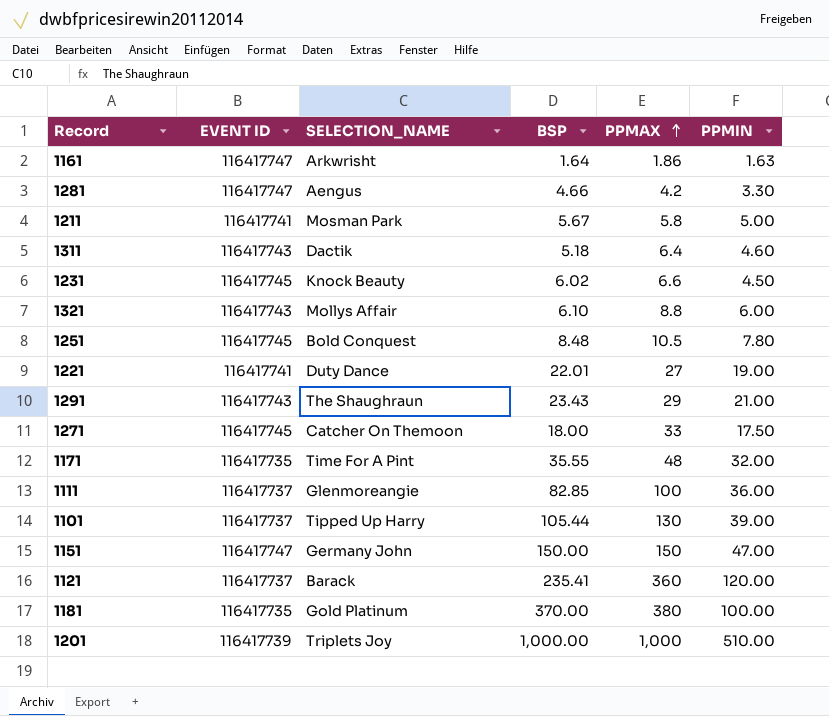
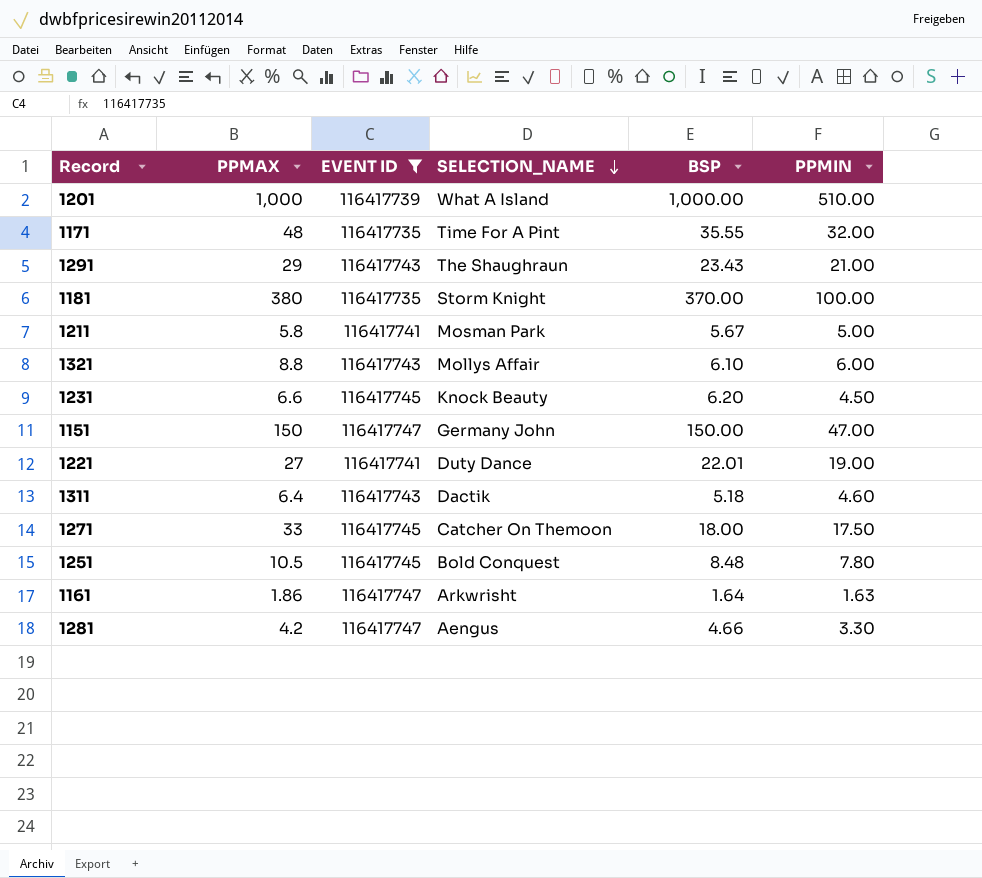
filter: none -> EVENT ID != 116417737
row order: PPMAX ascending -> SELECTION_NAME descending
column PPMAX | position: 5 -> 2
1201 | SELECTION_NAME: Triplets Joy -> What A Island
1181 | SELECTION_NAME: Gold Platinum -> Storm Knight
1231 | BSP: 6.02 -> 6.20

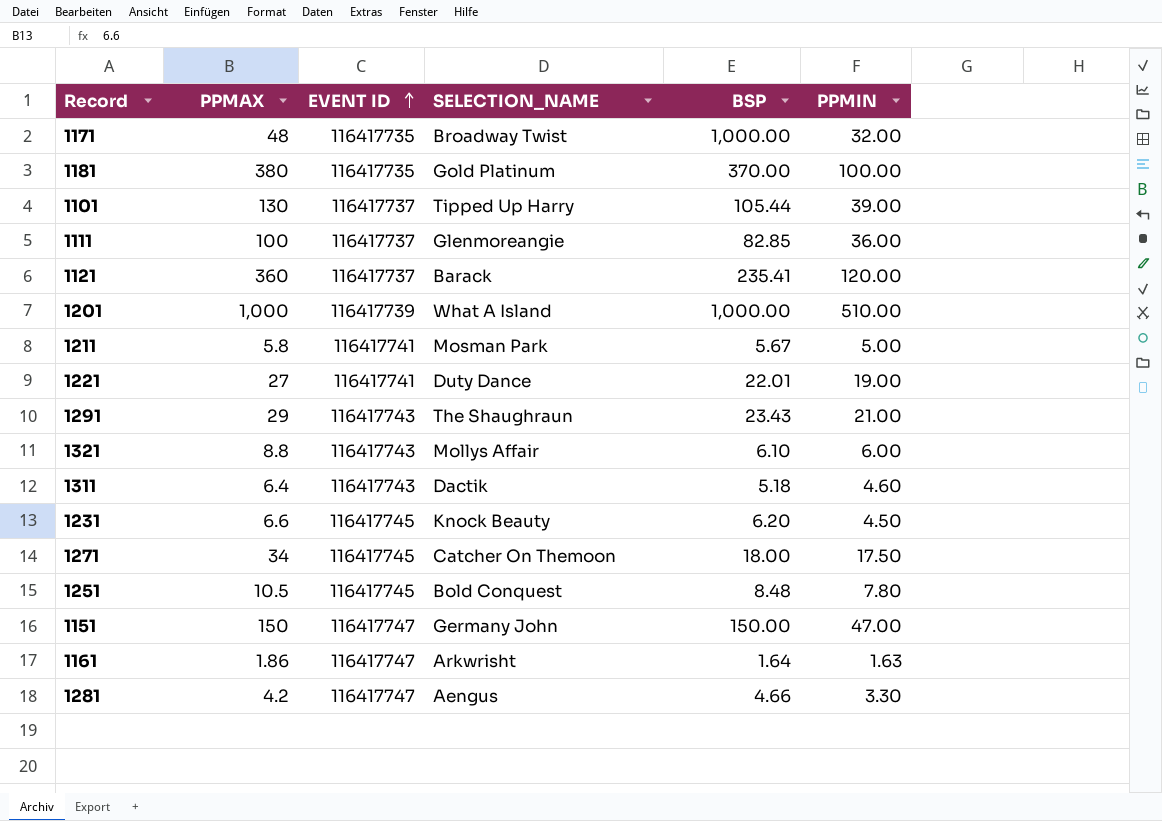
filter: EVENT ID != 116417737 -> none
row order: SELECTION_NAME descending -> EVENT ID ascending
1171 | SELECTION_NAME: Time For A Pint -> Broadway Twist
1171 | BSP: 35.55 -> 1,000.00
1181 | SELECTION_NAME: Storm Knight -> Gold Platinum
1271 | PPMAX: 33 -> 34

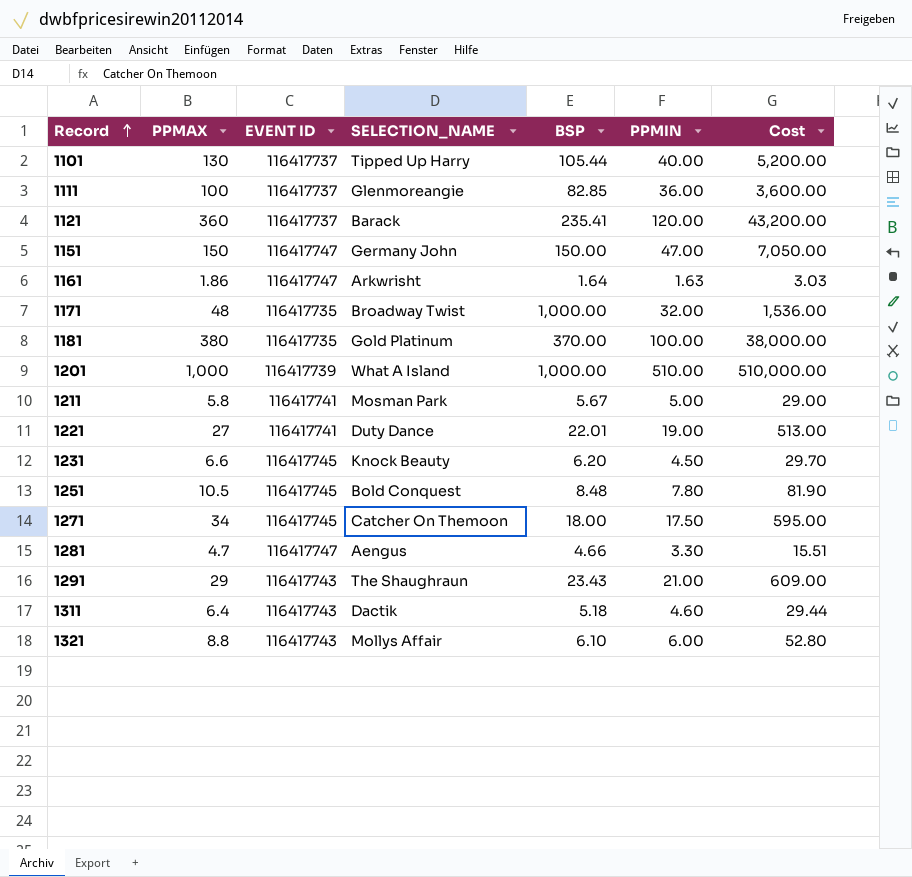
row order: EVENT ID ascending -> Record ascending
column Cost | formula: none -> [PPMAX] * [PPMIN]
1101 | PPMIN: 39.00 -> 40.00
1281 | PPMAX: 4.2 -> 4.7

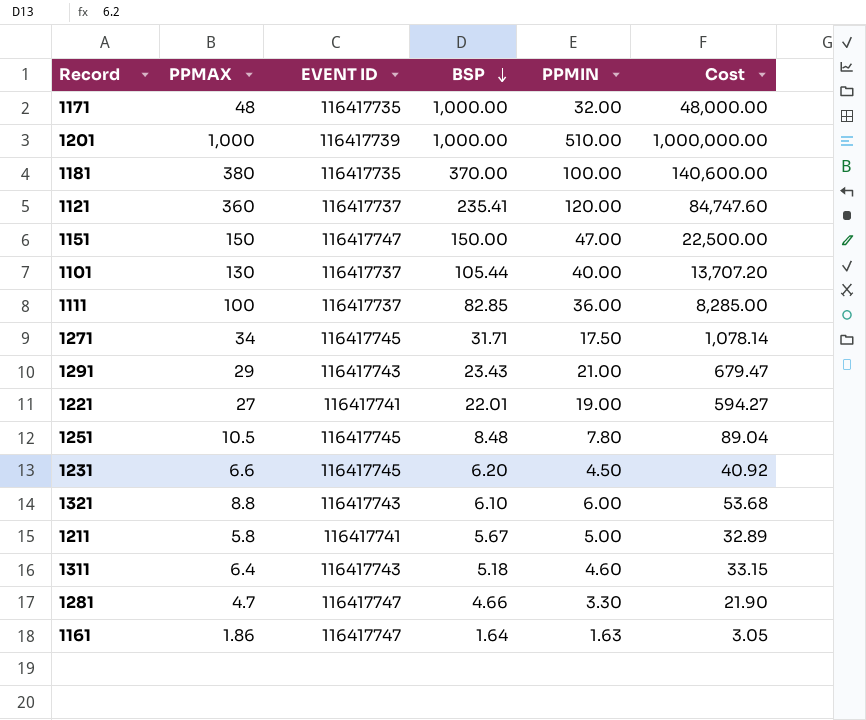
row order: Record ascending -> BSP descending
column SELECTION_NAME | position: 4 -> none
column Cost | formula: [PPMAX] * [PPMIN] -> [PPMAX] * [BSP]
1271 | BSP: 18.00 -> 31.71

